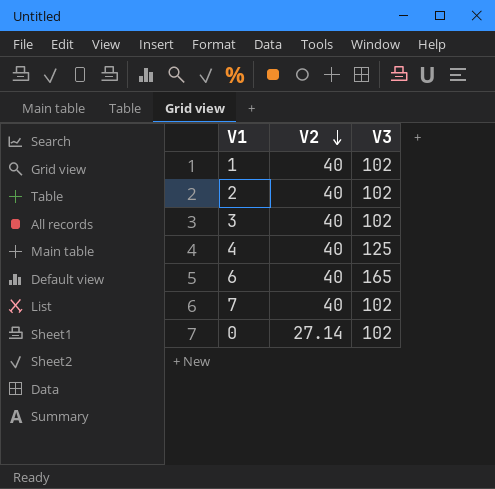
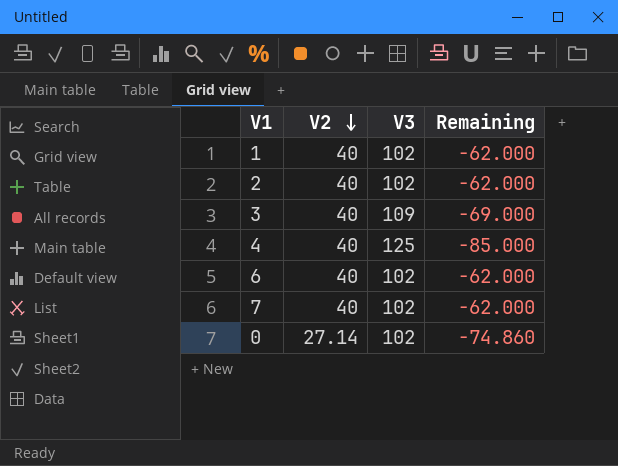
column Remaining | formula: none -> [V2] - [V3]
3 | V3: 102 -> 109
6 | V3: 165 -> 102

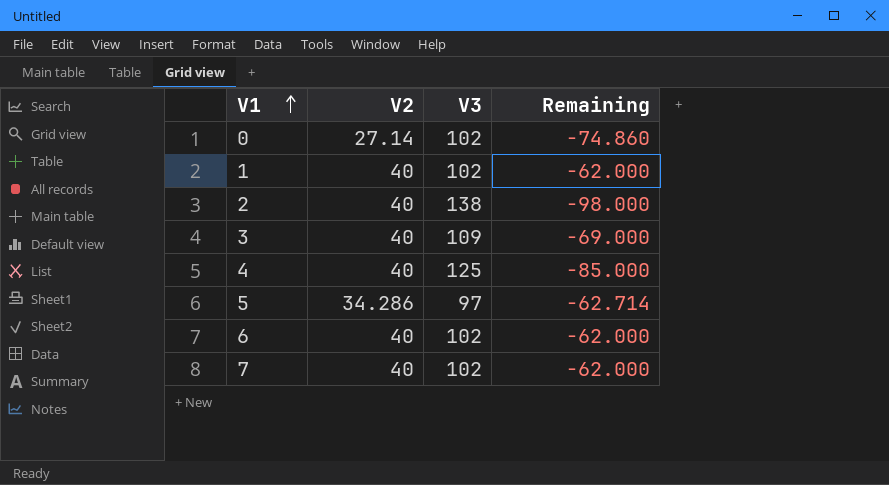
row order: V2 descending -> V1 ascending
2 | V3: 102 -> 138
2 | Remaining: -62.000 -> -98.000
row 5: none -> 34.286 | 97 | -62.714

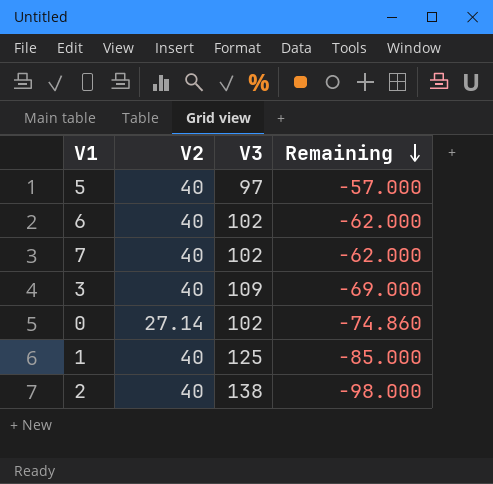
row order: V1 ascending -> Remaining descending
row 4: 40 | 125 | -85.000 -> none
5 | V2: 34.286 -> 40
5 | Remaining: -62.714 -> -57.000
1 | V3: 102 -> 125
1 | Remaining: -62.000 -> -85.000

